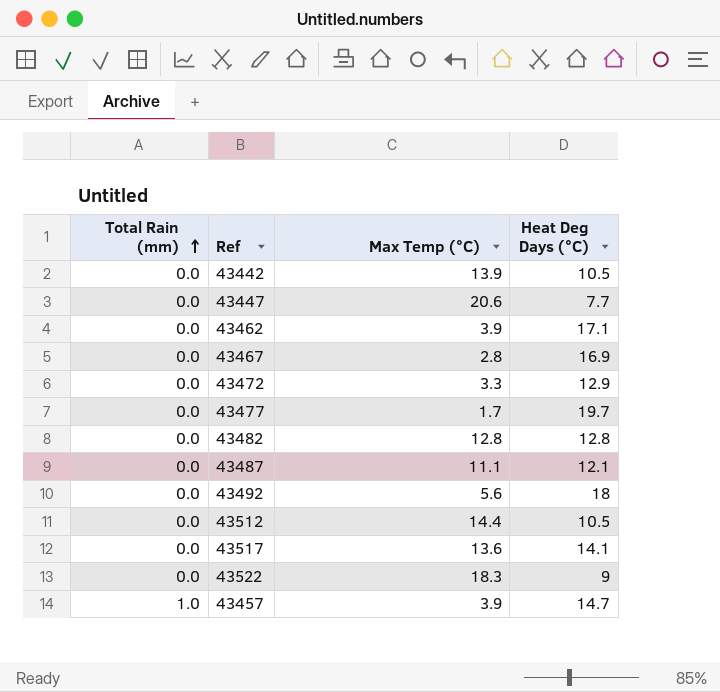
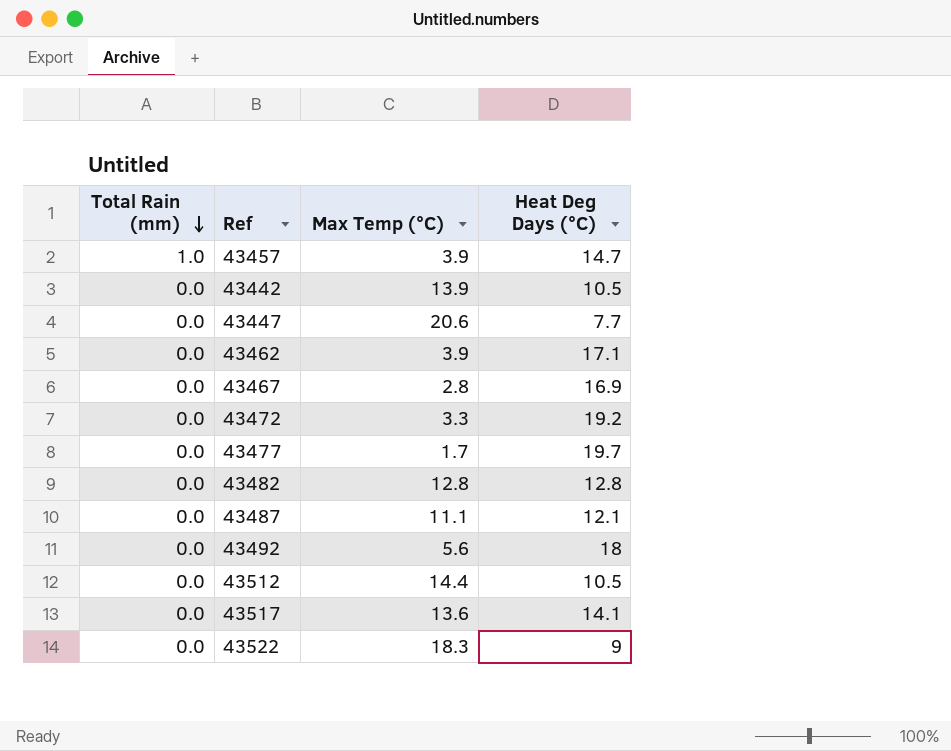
row order: Total Rain (mm) ascending -> Total Rain (mm) descending
43472 | Heat Deg Days (°C): 12.9 -> 19.2

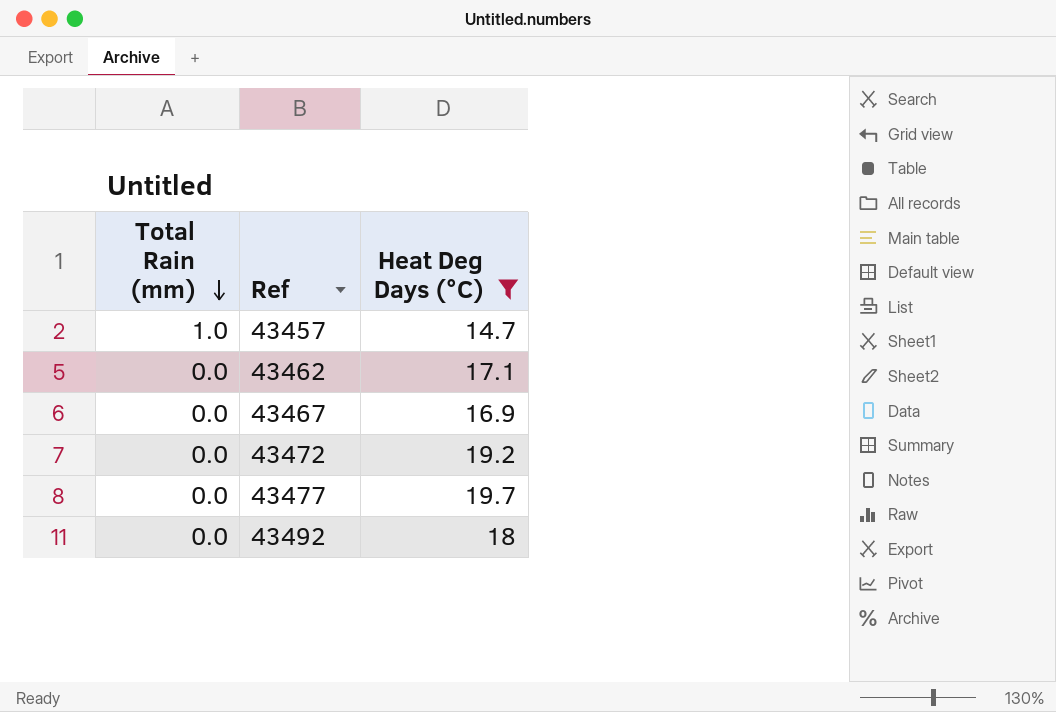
filter: none -> Heat Deg Days (°C) >= 14.7
column Max Temp (°C) | position: 3 -> none

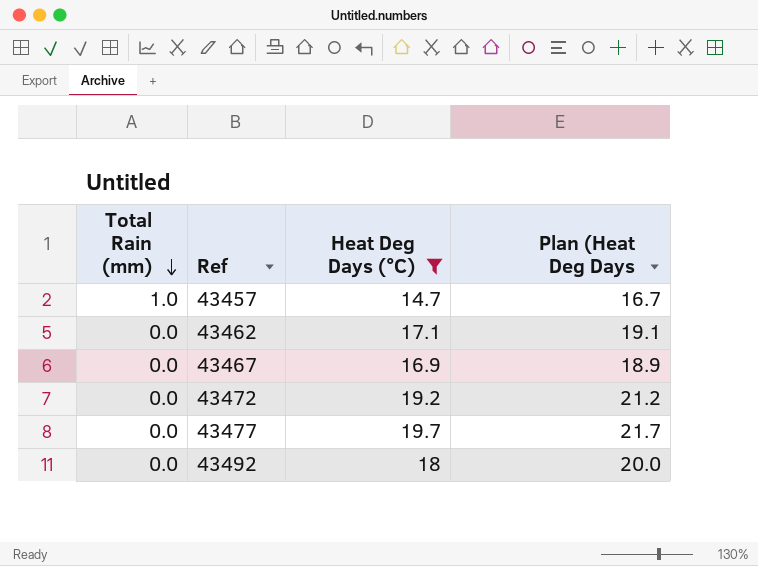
column Plan (Heat Deg Days | formula: none -> [Heat Deg Days (°C)] + 2

